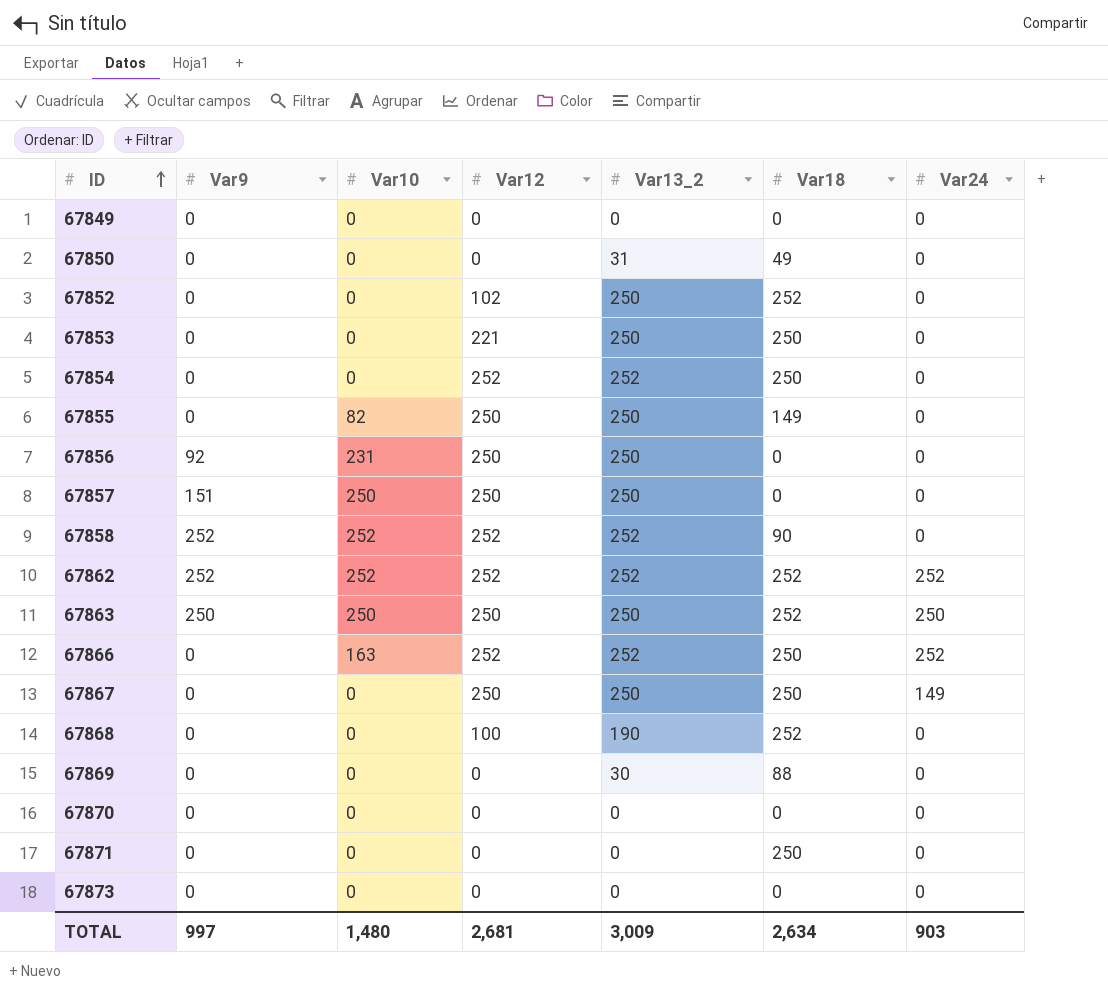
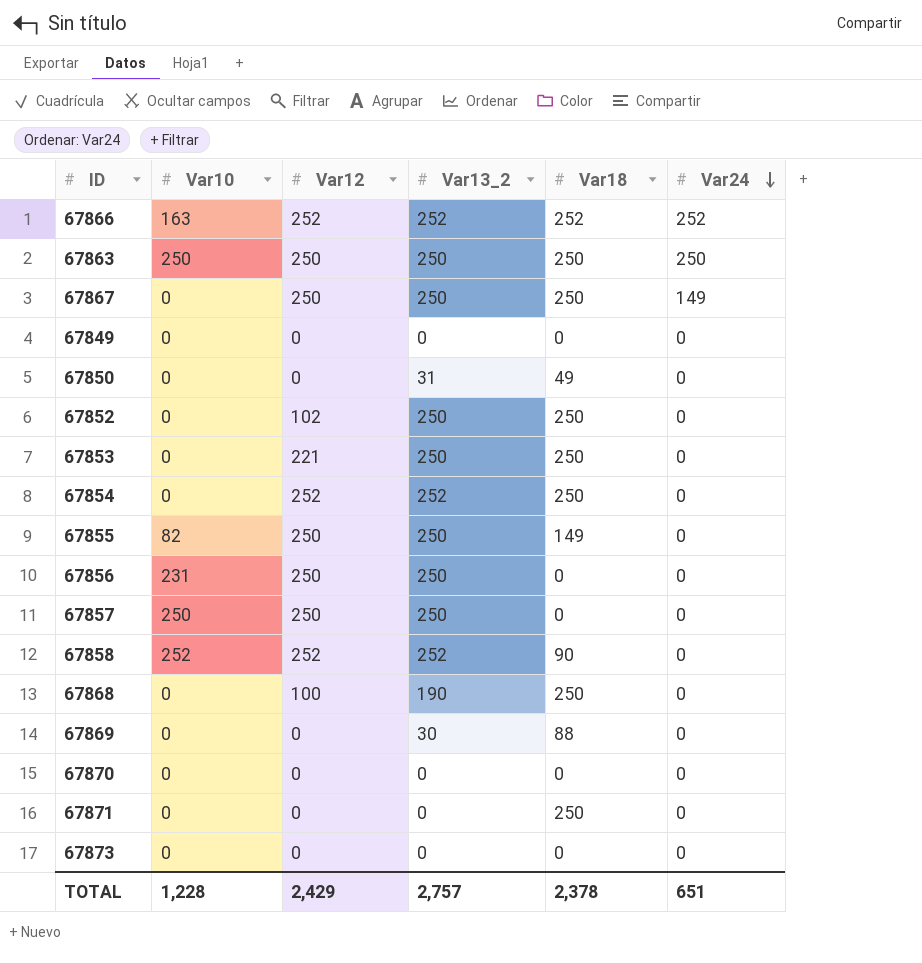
row order: ID ascending -> Var24 descending
column Var9 | position: 2 -> none
row 67862: 252 | 252 | 252 | 252 | 252 | 252 -> none
67866 | Var18: 250 -> 252
67863 | Var18: 252 -> 250
67852 | Var18: 252 -> 250
67868 | Var18: 252 -> 250
TOTAL | Var10: 1,480 -> 1,228
TOTAL | Var12: 2,681 -> 2,429
TOTAL | Var13_2: 3,009 -> 2,757
TOTAL | Var18: 2,634 -> 2,378
TOTAL | Var24: 903 -> 651

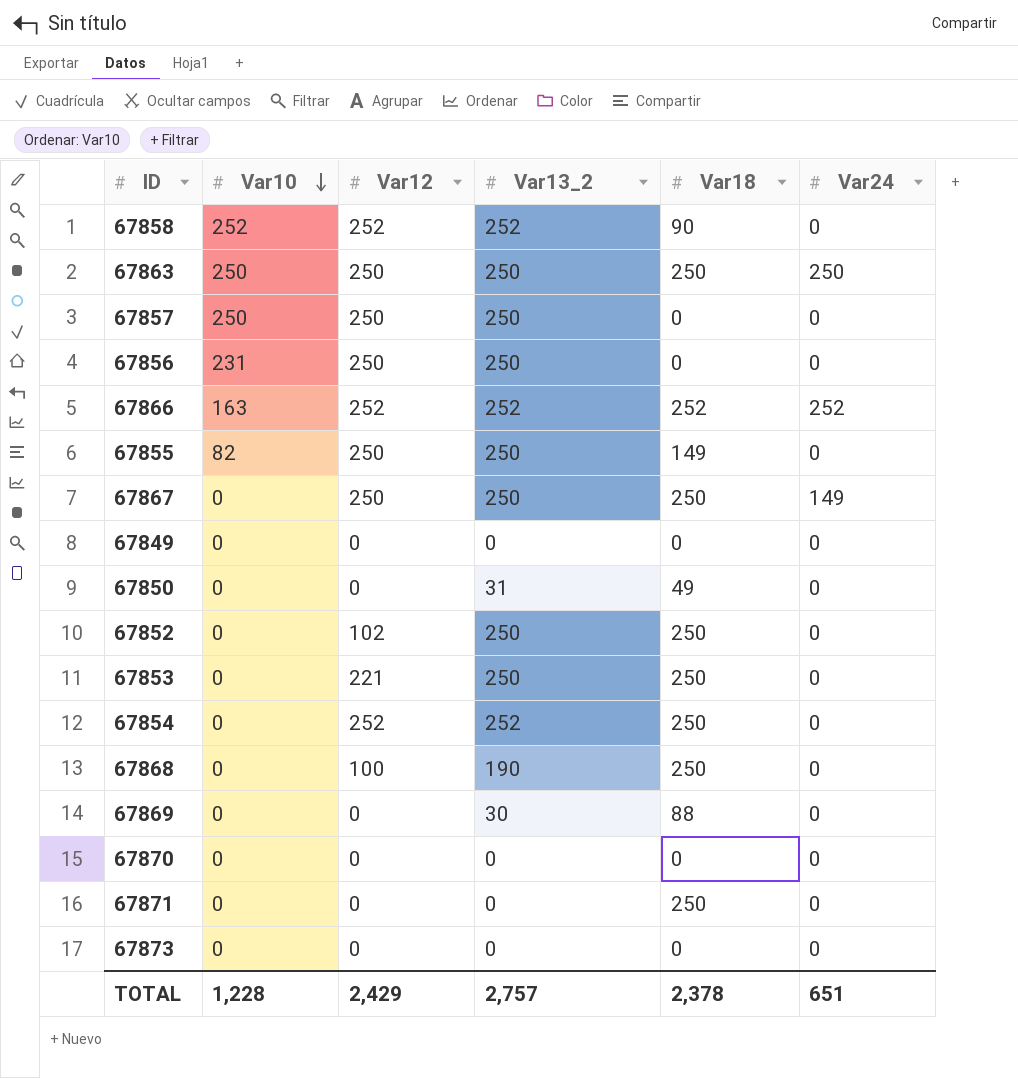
row order: Var24 descending -> Var10 descending

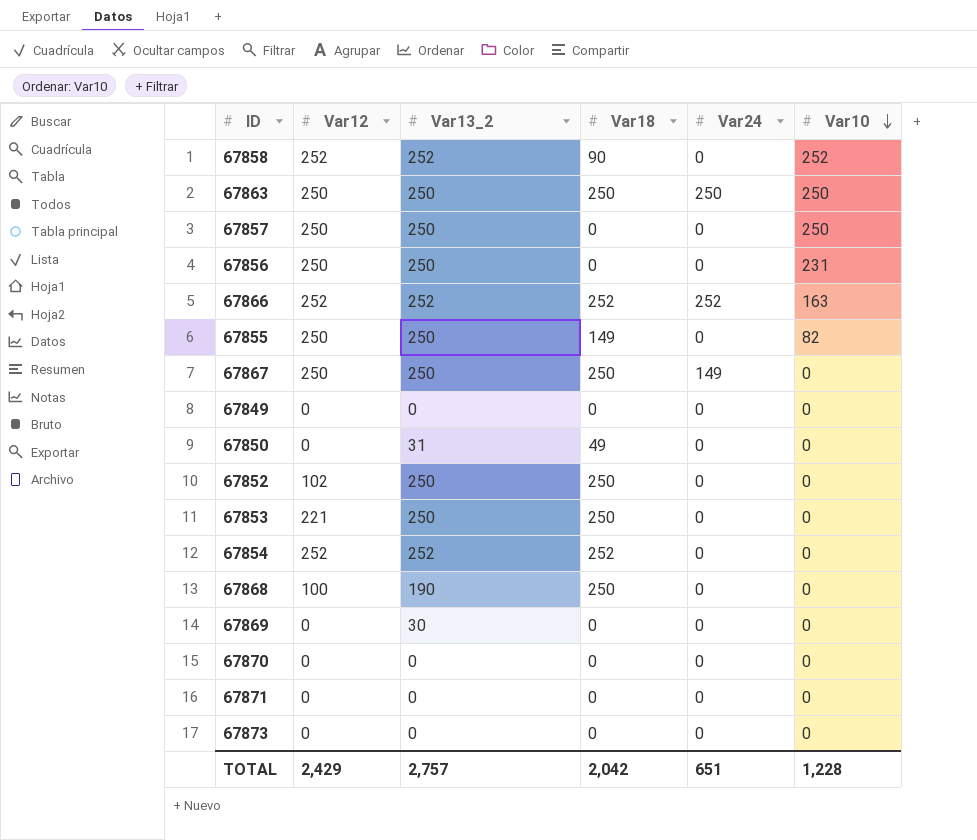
column Var10 | position: 2 -> 6
67854 | Var18: 250 -> 252
67869 | Var18: 88 -> 0
67871 | Var18: 250 -> 0
TOTAL | Var18: 2,378 -> 2,042

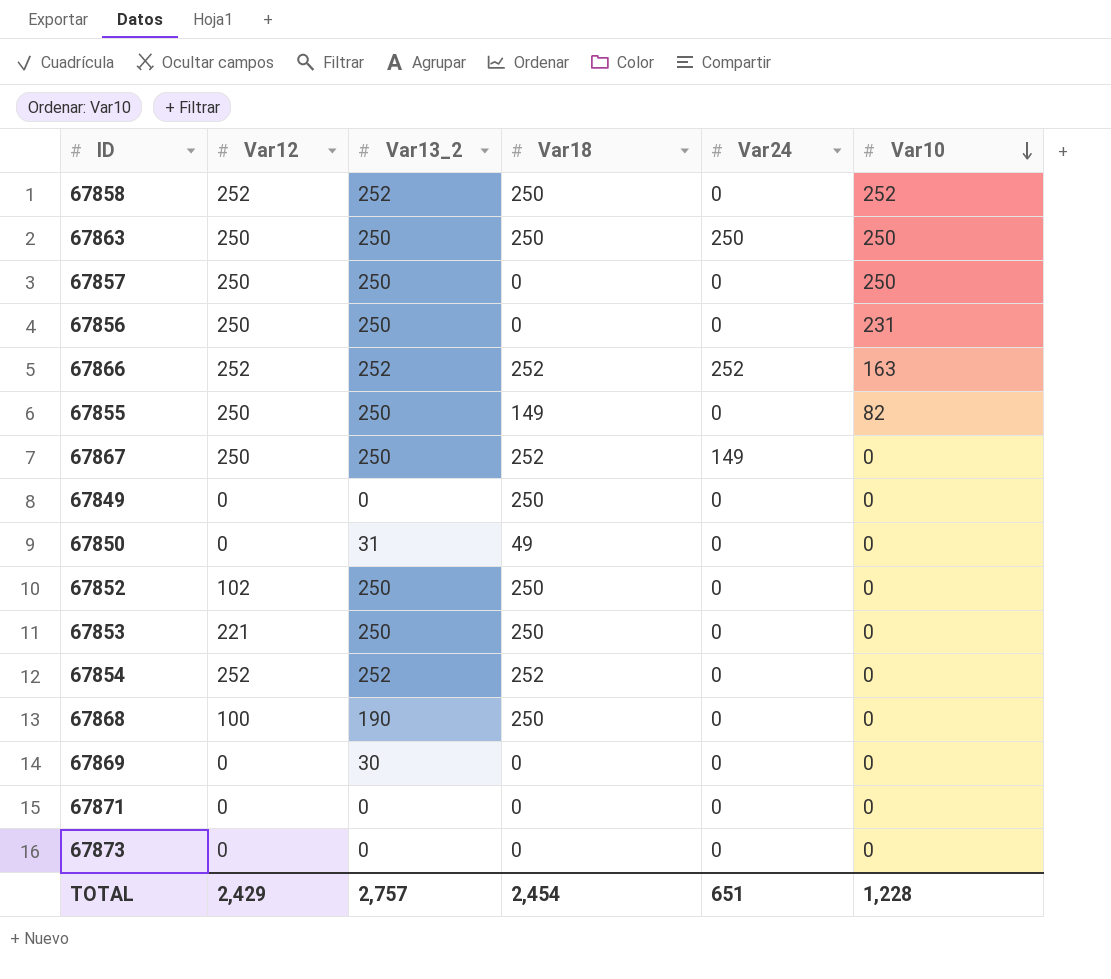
row 67870: 0 | 0 | 0 | 0 | 0 -> none
67858 | Var18: 90 -> 250
67867 | Var18: 250 -> 252
67849 | Var18: 0 -> 250
TOTAL | Var18: 2,042 -> 2,454

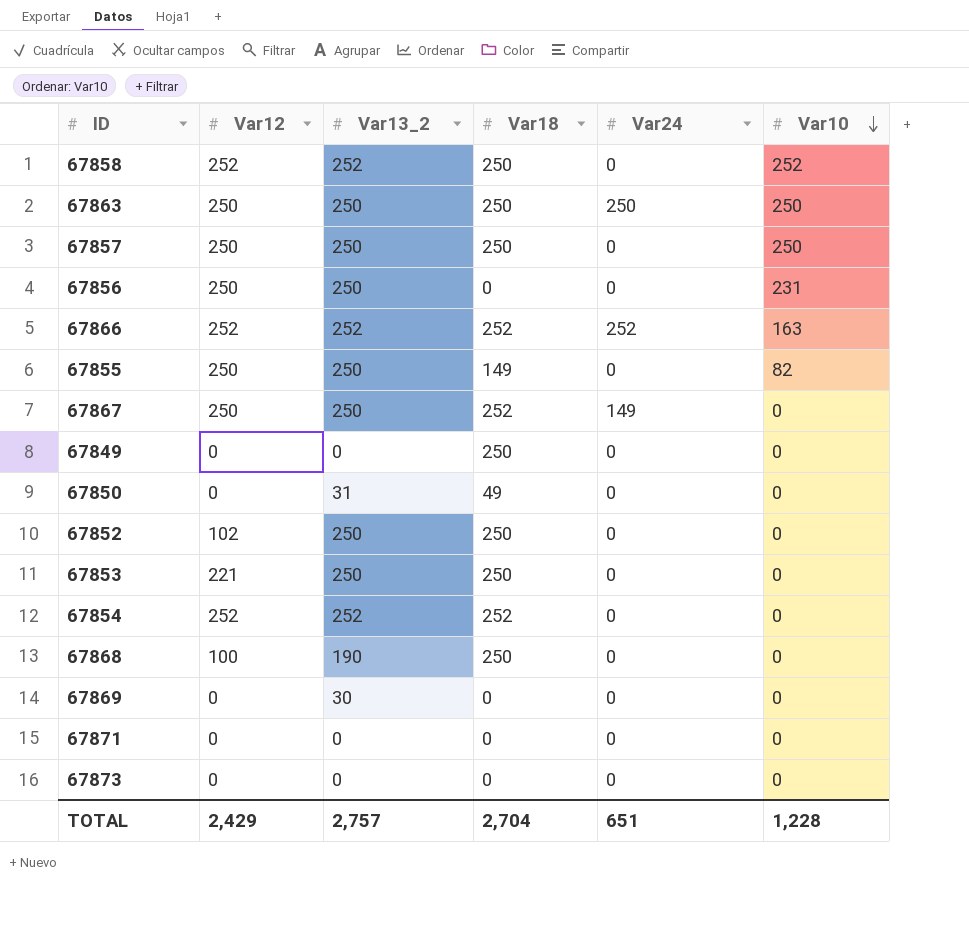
67857 | Var18: 0 -> 250
TOTAL | Var18: 2,454 -> 2,704

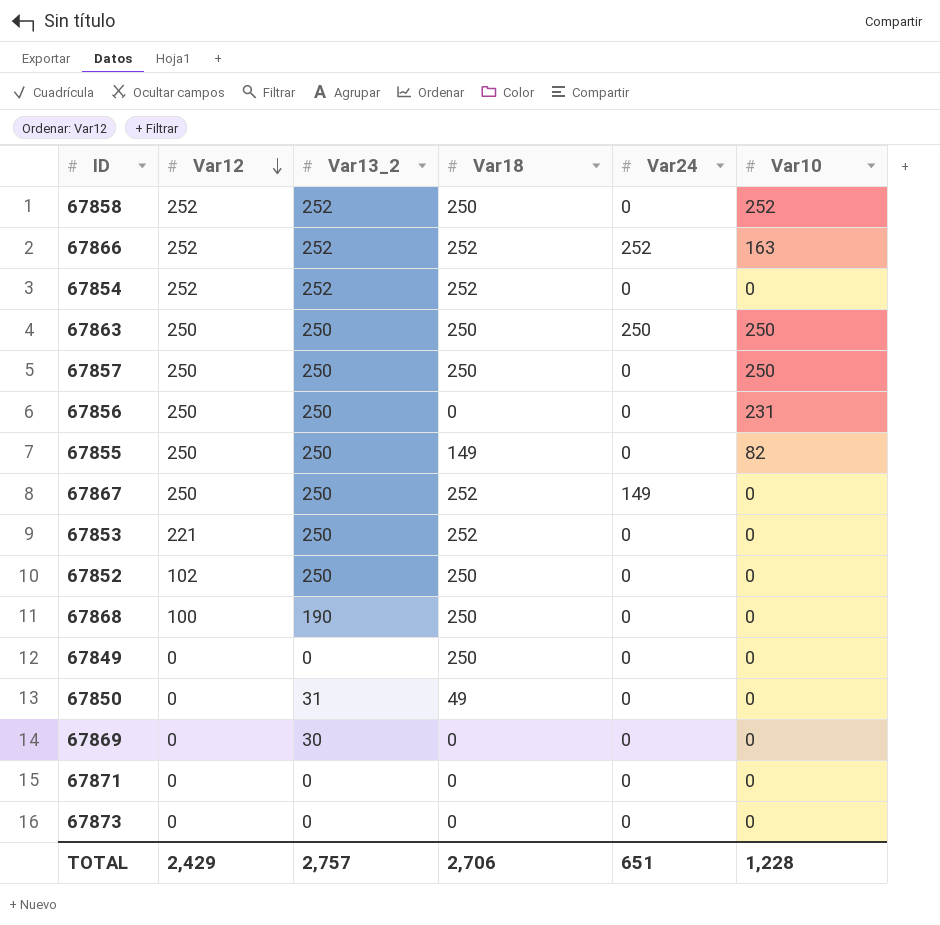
row order: Var10 descending -> Var12 descending
67853 | Var18: 250 -> 252
TOTAL | Var18: 2,704 -> 2,706

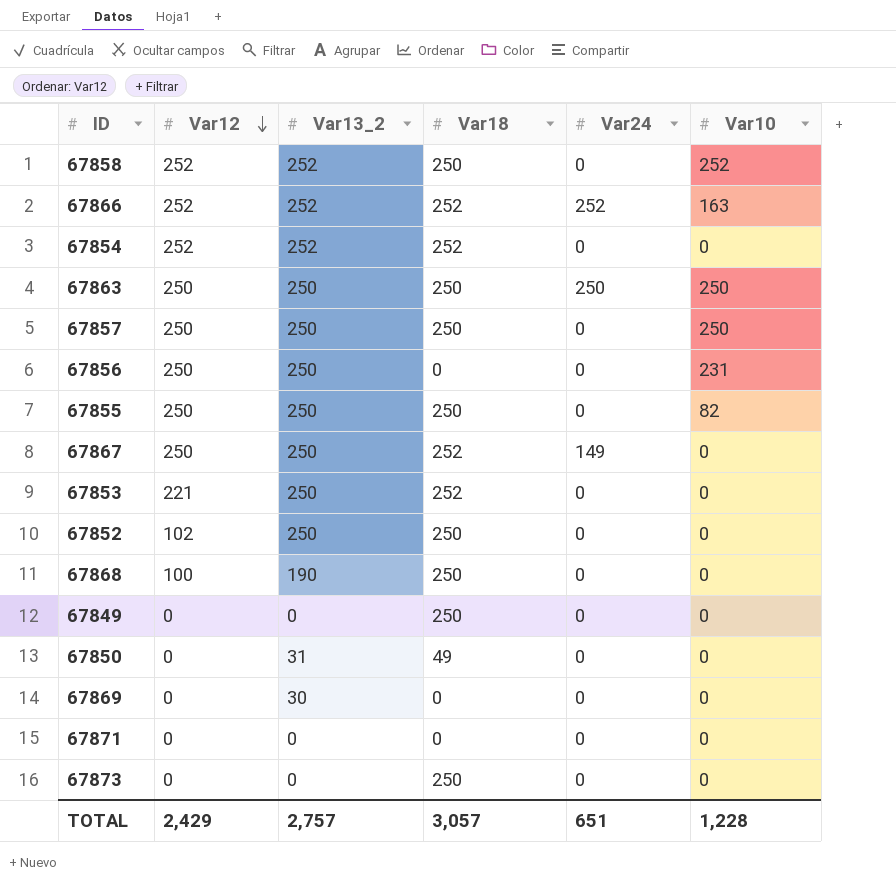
67855 | Var18: 149 -> 250
67873 | Var18: 0 -> 250
TOTAL | Var18: 2,706 -> 3,057

